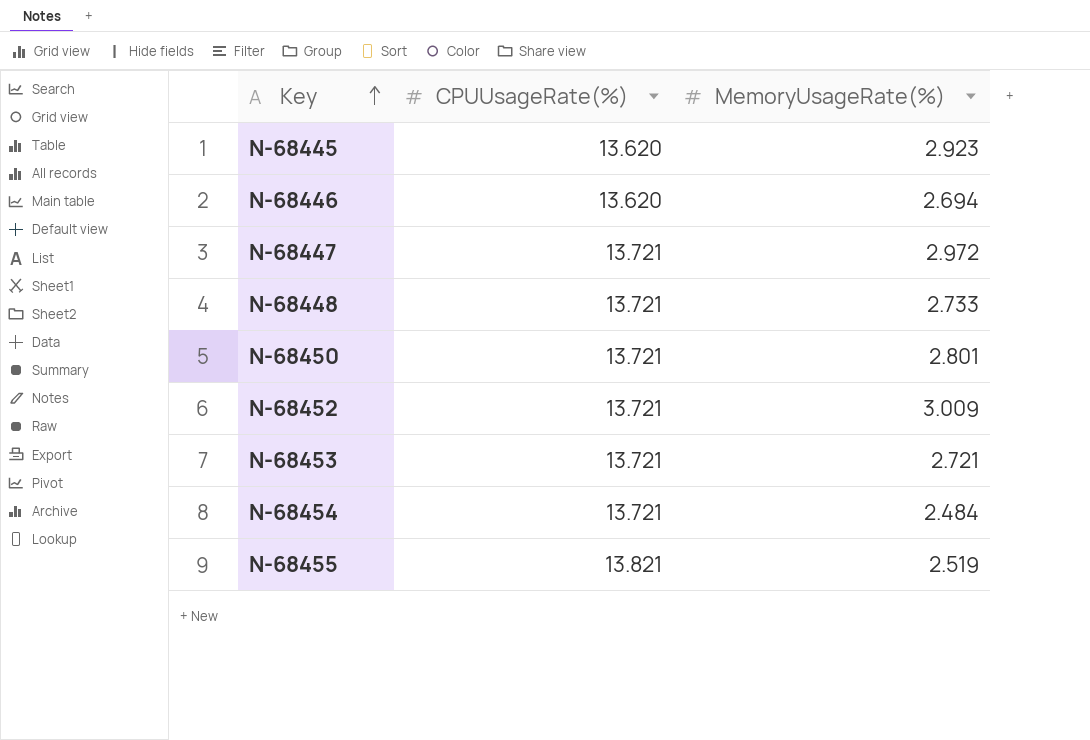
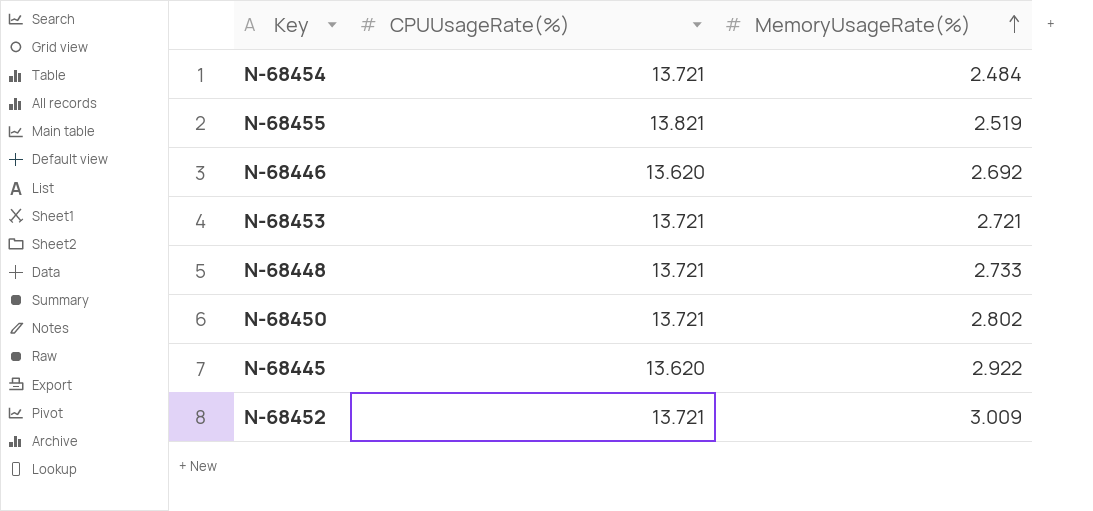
row order: Key ascending -> MemoryUsageRate(%) ascending
row N-68447: 13.721 | 2.972 -> none
N-68446 | MemoryUsageRate(%): 2.694 -> 2.692
N-68450 | MemoryUsageRate(%): 2.801 -> 2.802
N-68445 | MemoryUsageRate(%): 2.923 -> 2.922

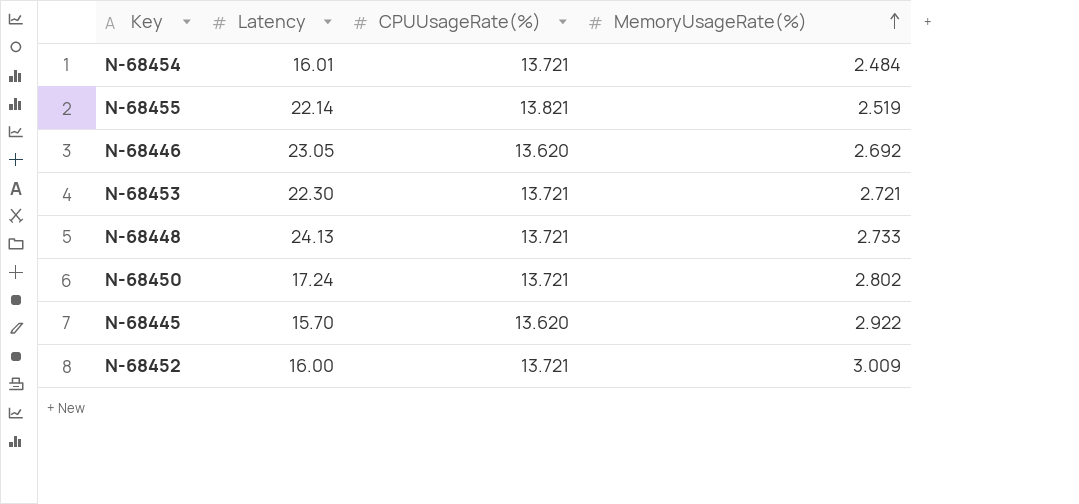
column Latency | position: none -> 2

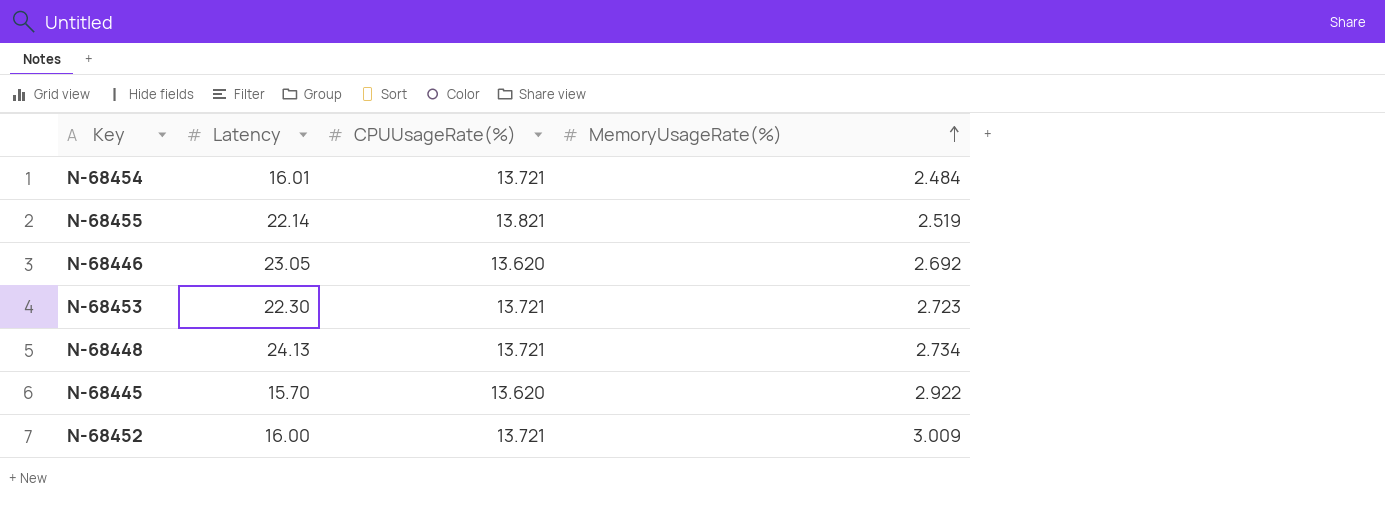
row N-68450: 17.24 | 13.721 | 2.802 -> none
N-68453 | MemoryUsageRate(%): 2.721 -> 2.723
N-68448 | MemoryUsageRate(%): 2.733 -> 2.734

